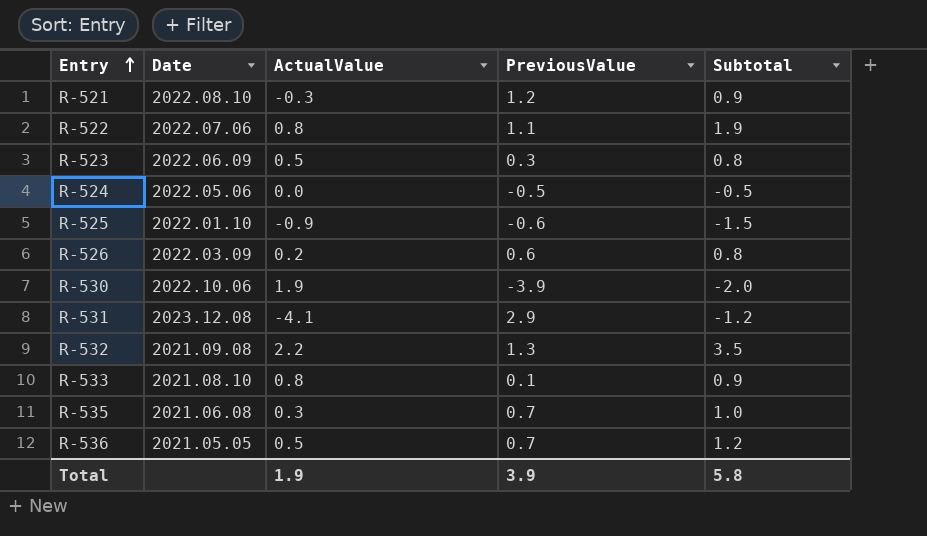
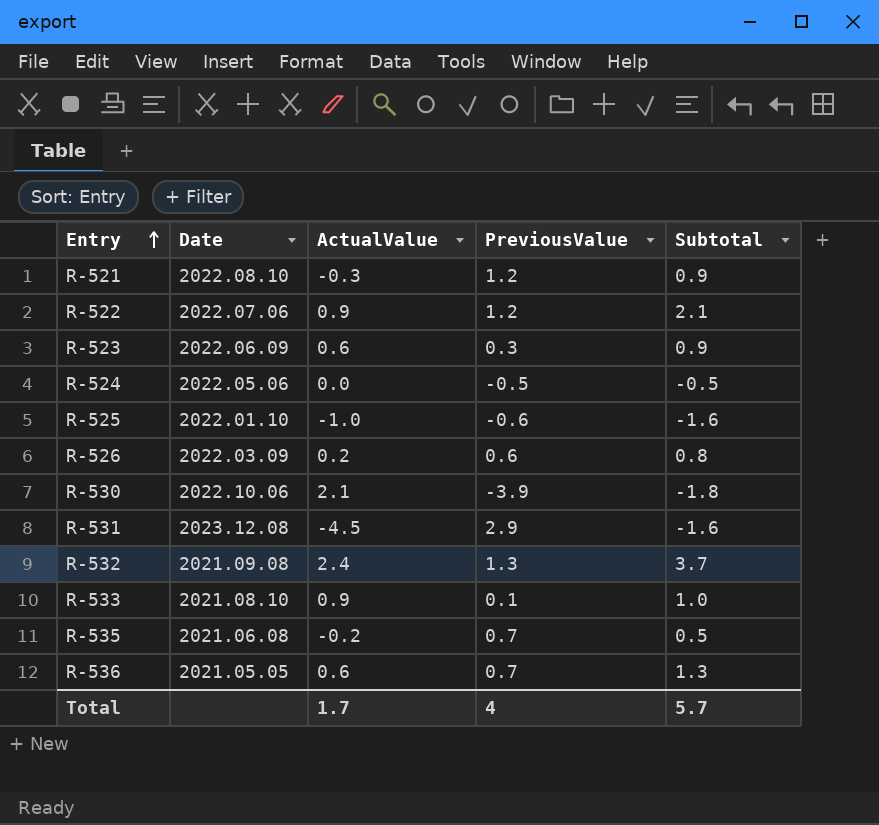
R-522 | ActualValue: 0.8 -> 0.9
R-522 | PreviousValue: 1.1 -> 1.2
R-522 | Subtotal: 1.9 -> 2.1
R-523 | ActualValue: 0.5 -> 0.6
R-523 | Subtotal: 0.8 -> 0.9
R-525 | ActualValue: -0.9 -> -1.0
R-525 | Subtotal: -1.5 -> -1.6
R-530 | ActualValue: 1.9 -> 2.1
R-530 | Subtotal: -2.0 -> -1.8
R-531 | ActualValue: -4.1 -> -4.5
R-531 | Subtotal: -1.2 -> -1.6
R-532 | ActualValue: 2.2 -> 2.4
R-532 | Subtotal: 3.5 -> 3.7
R-533 | ActualValue: 0.8 -> 0.9
R-533 | Subtotal: 0.9 -> 1.0
R-535 | ActualValue: 0.3 -> -0.2
R-535 | Subtotal: 1.0 -> 0.5
R-536 | ActualValue: 0.5 -> 0.6
R-536 | Subtotal: 1.2 -> 1.3
Total | ActualValue: 1.9 -> 1.7
Total | PreviousValue: 3.9 -> 4
Total | Subtotal: 5.8 -> 5.7

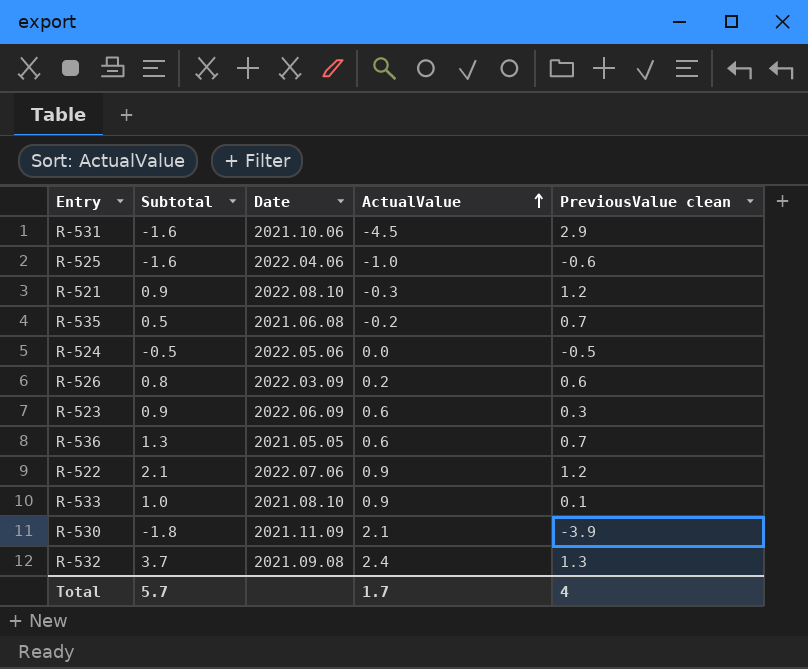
row order: Entry ascending -> ActualValue ascending
column Subtotal | position: 5 -> 2
column name: PreviousValue -> PreviousValue clean
R-531 | Date: 2023.12.08 -> 2021.10.06
R-525 | Date: 2022.01.10 -> 2022.04.06
R-530 | Date: 2022.10.06 -> 2021.11.09

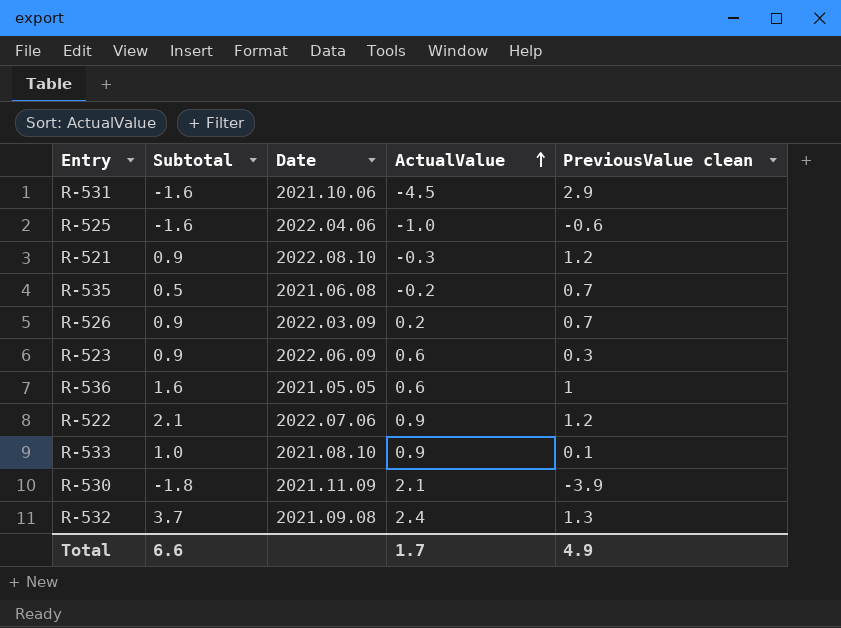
row R-524: -0.5 | 2022.05.06 | 0.0 | -0.5 -> none
R-526 | Subtotal: 0.8 -> 0.9
R-526 | PreviousValue clean: 0.6 -> 0.7
R-536 | Subtotal: 1.3 -> 1.6
R-536 | PreviousValue clean: 0.7 -> 1
Total | Subtotal: 5.7 -> 6.6
Total | PreviousValue clean: 4 -> 4.9

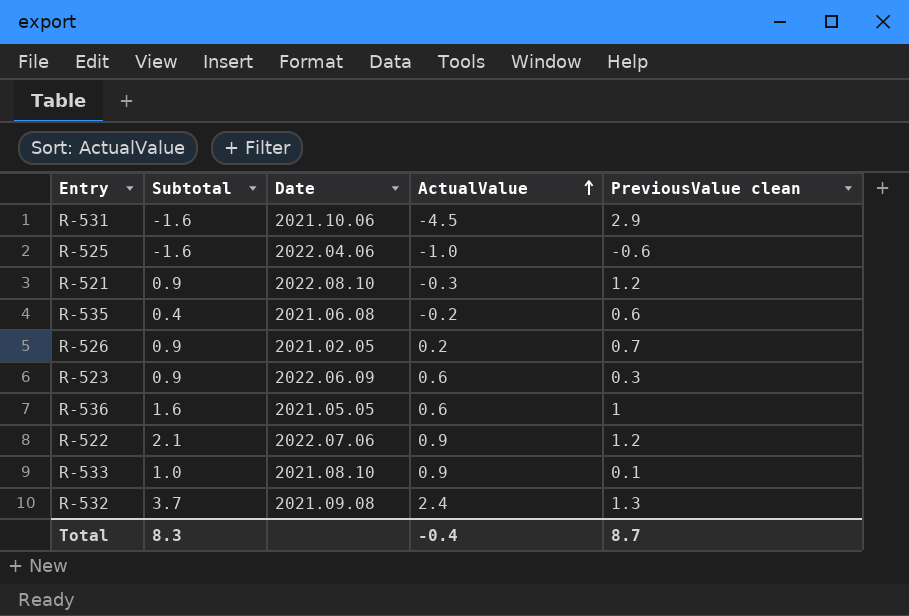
row R-530: -1.8 | 2021.11.09 | 2.1 | -3.9 -> none
R-535 | Subtotal: 0.5 -> 0.4
R-535 | PreviousValue clean: 0.7 -> 0.6
R-526 | Date: 2022.03.09 -> 2021.02.05
Total | Subtotal: 6.6 -> 8.3
Total | ActualValue: 1.7 -> -0.4
Total | PreviousValue clean: 4.9 -> 8.7

